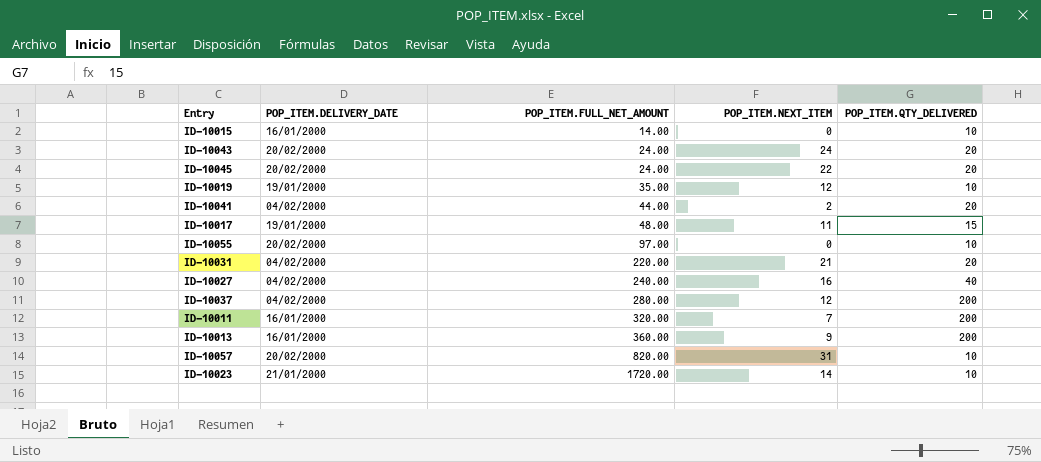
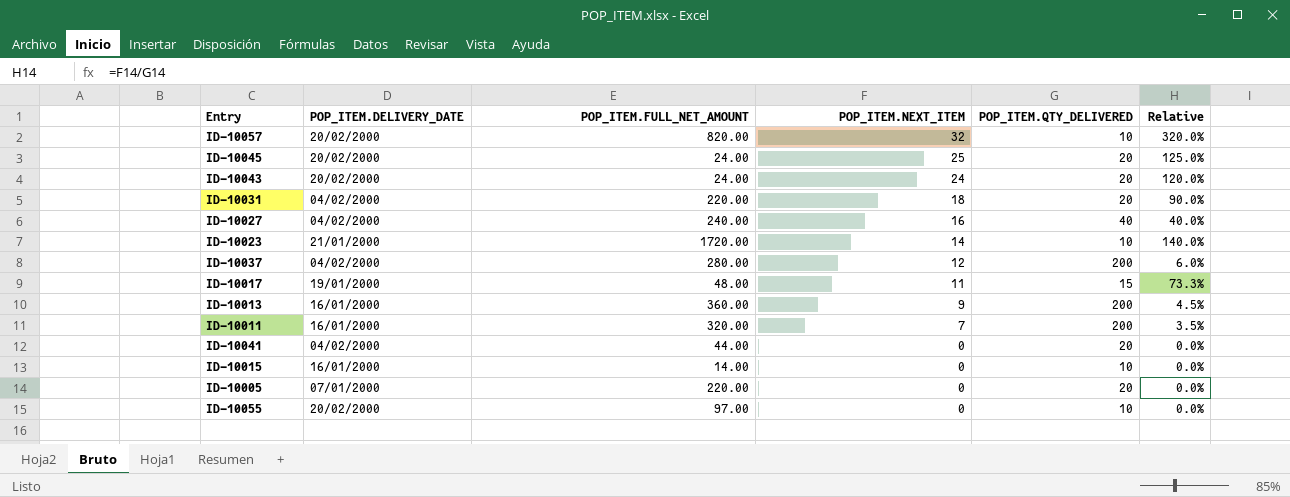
row order: POP_ITEM.FULL_NET_AMOUNT ascending -> POP_ITEM.NEXT_ITEM descending
column Relative | formula: none -> [POP_ITEM.NEXT_ITEM] / [POP_ITEM.QTY_DELIVERED]
row ID-10019: 19/01/2000 | 35.00 | 12 | 10 -> none
ID-10057 | POP_ITEM.NEXT_ITEM: 31 -> 32
ID-10045 | POP_ITEM.NEXT_ITEM: 22 -> 25
ID-10031 | POP_ITEM.NEXT_ITEM: 21 -> 18
ID-10041 | POP_ITEM.NEXT_ITEM: 2 -> 0
row ID-10005: none -> 07/01/2000 | 220.00 | 0 | 20 | 0.0%

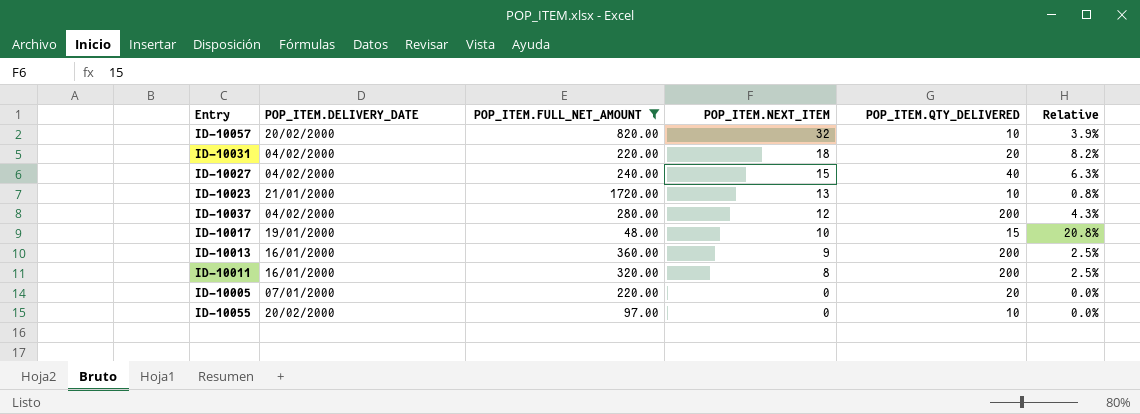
filter: none -> POP_ITEM.FULL_NET_AMOUNT >= 48.00
column Relative | formula: [POP_ITEM.NEXT_ITEM] / [POP_ITEM.QTY_DELIVERED] -> [POP_ITEM.NEXT_ITEM] / [POP_ITEM.FULL_NET_AMOUNT]
ID-10027 | POP_ITEM.NEXT_ITEM: 16 -> 15
ID-10023 | POP_ITEM.NEXT_ITEM: 14 -> 13
ID-10017 | POP_ITEM.NEXT_ITEM: 11 -> 10
ID-10011 | POP_ITEM.NEXT_ITEM: 7 -> 8

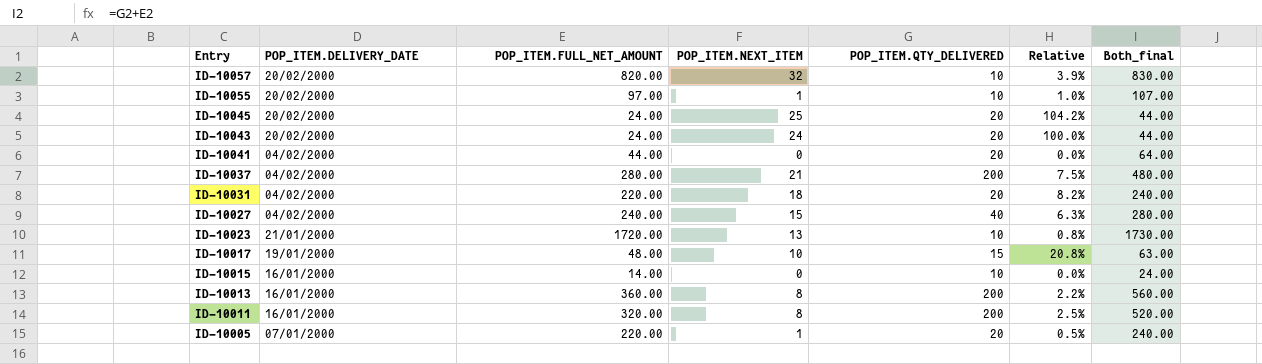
filter: POP_ITEM.FULL_NET_AMOUNT >= 48.00 -> none
row order: POP_ITEM.NEXT_ITEM descending -> Entry descending
column Both_final | formula: none -> [POP_ITEM.FULL_NET_AMOUNT] + [POP_ITEM.QTY_DELIVERED]
ID-10055 | POP_ITEM.NEXT_ITEM: 0 -> 1
ID-10055 | Relative: 0.0% -> 1.0%
ID-10037 | POP_ITEM.NEXT_ITEM: 12 -> 21
ID-10037 | Relative: 4.3% -> 7.5%
ID-10013 | POP_ITEM.NEXT_ITEM: 9 -> 8
ID-10013 | Relative: 2.5% -> 2.2%
ID-10005 | POP_ITEM.NEXT_ITEM: 0 -> 1
ID-10005 | Relative: 0.0% -> 0.5%

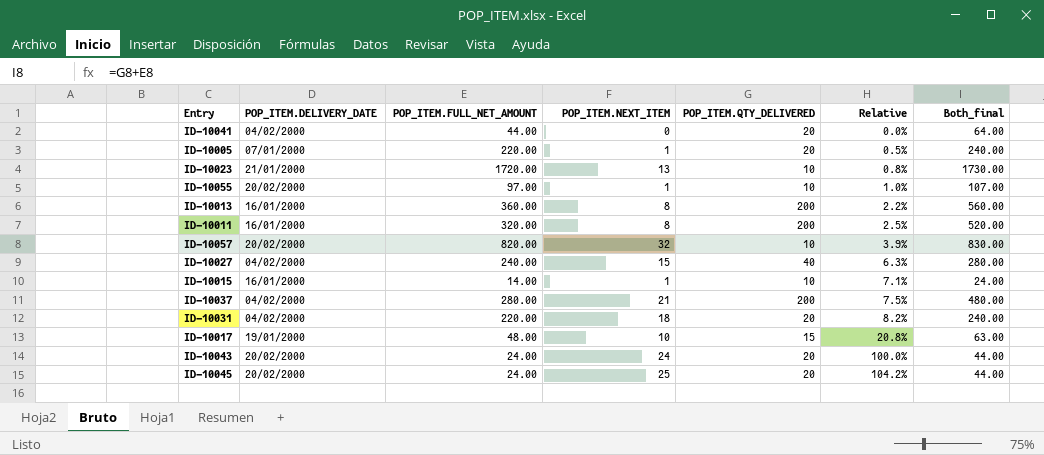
row order: Entry descending -> Relative ascending
ID-10015 | POP_ITEM.NEXT_ITEM: 0 -> 1
ID-10015 | Relative: 0.0% -> 7.1%

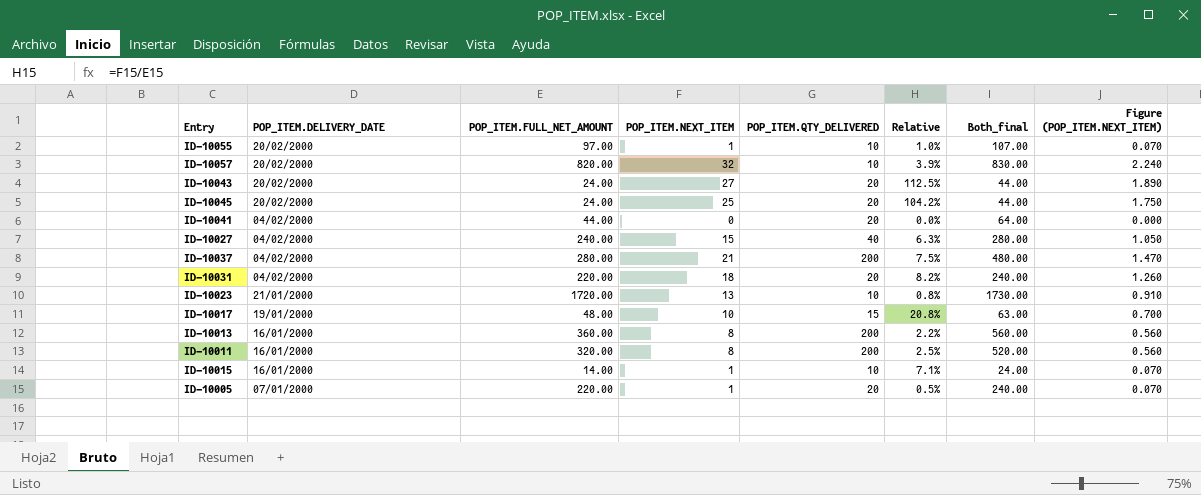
row order: Relative ascending -> POP_ITEM.DELIVERY_DATE descending
column Figure (POP_ITEM.NEXT_ITEM) | formula: none -> [POP_ITEM.NEXT_ITEM] * 0.07
ID-10043 | POP_ITEM.NEXT_ITEM: 24 -> 27
ID-10043 | Relative: 100.0% -> 112.5%

